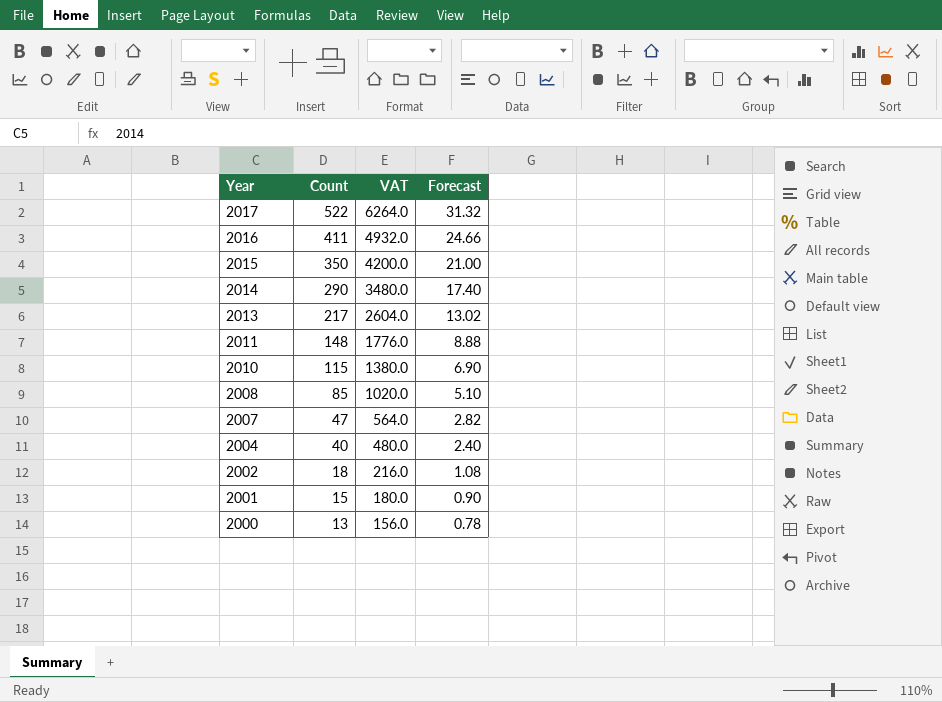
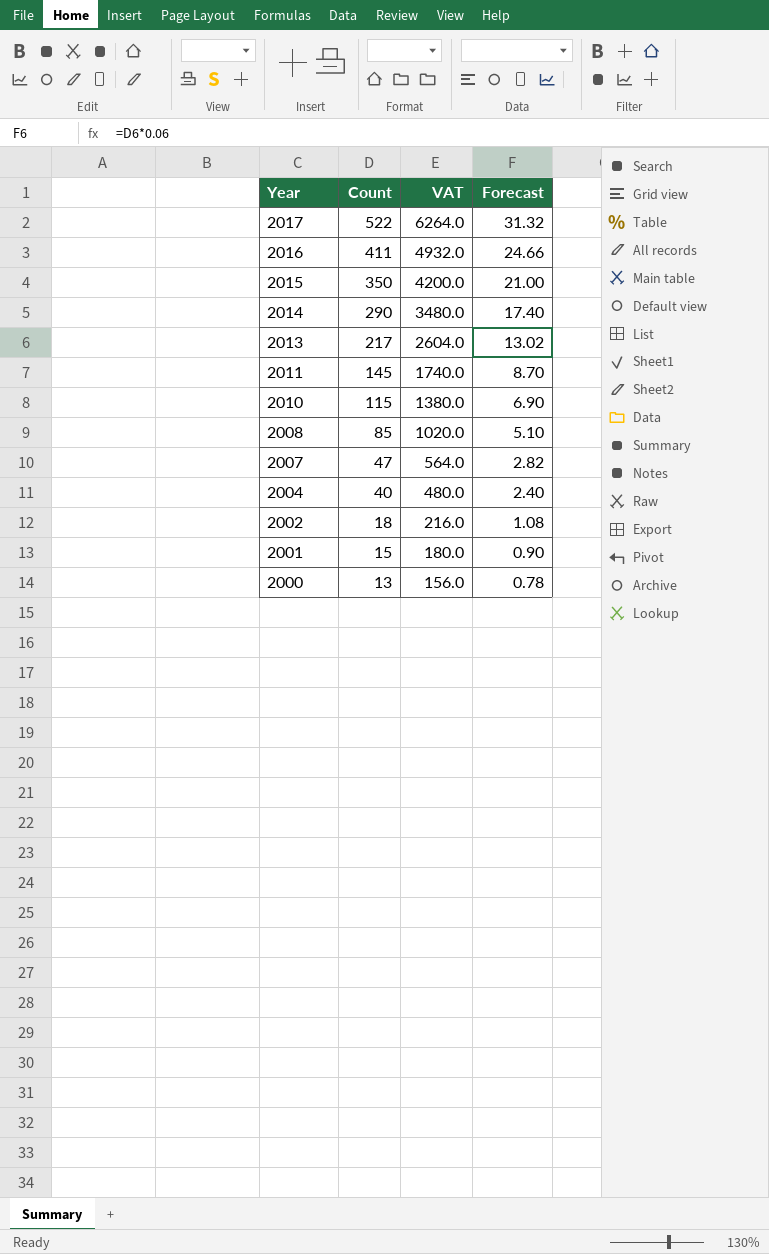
2011 | Count: 148 -> 145
2011 | VAT: 1776.0 -> 1740.0
2011 | Forecast: 8.88 -> 8.70

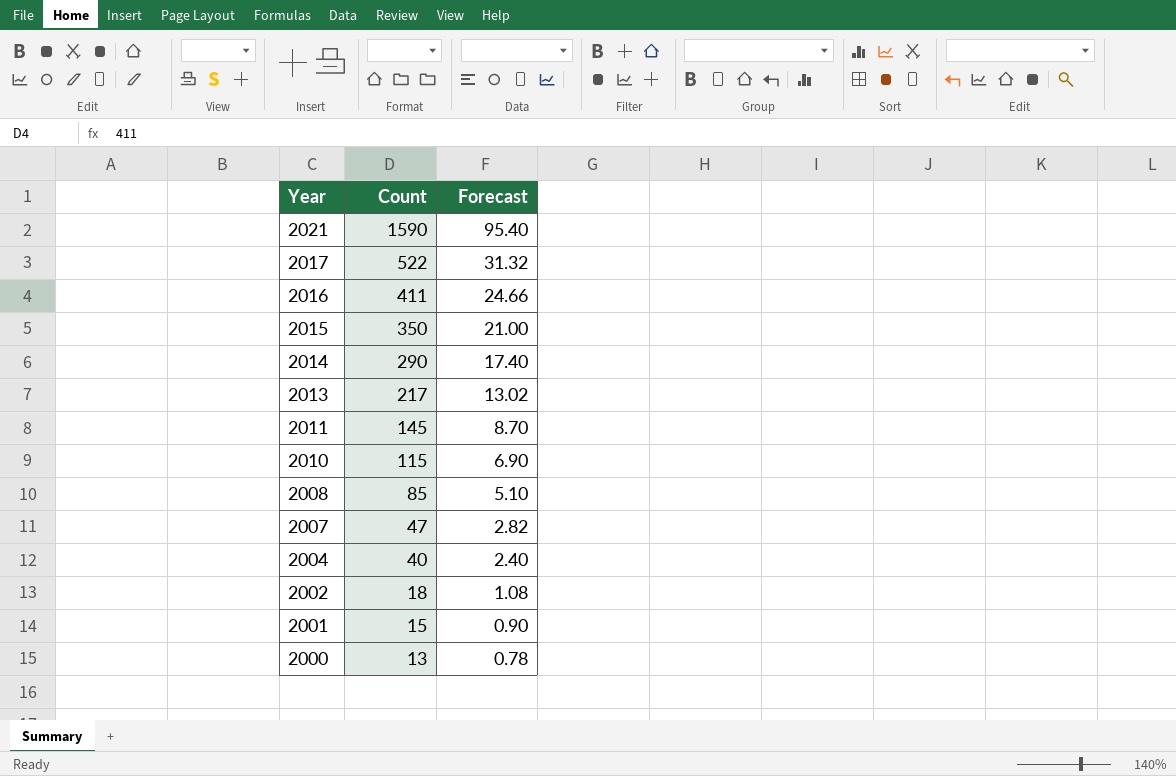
column VAT | formula: [Count] * 12 -> none
row 2021: none -> 1590 | 95.40

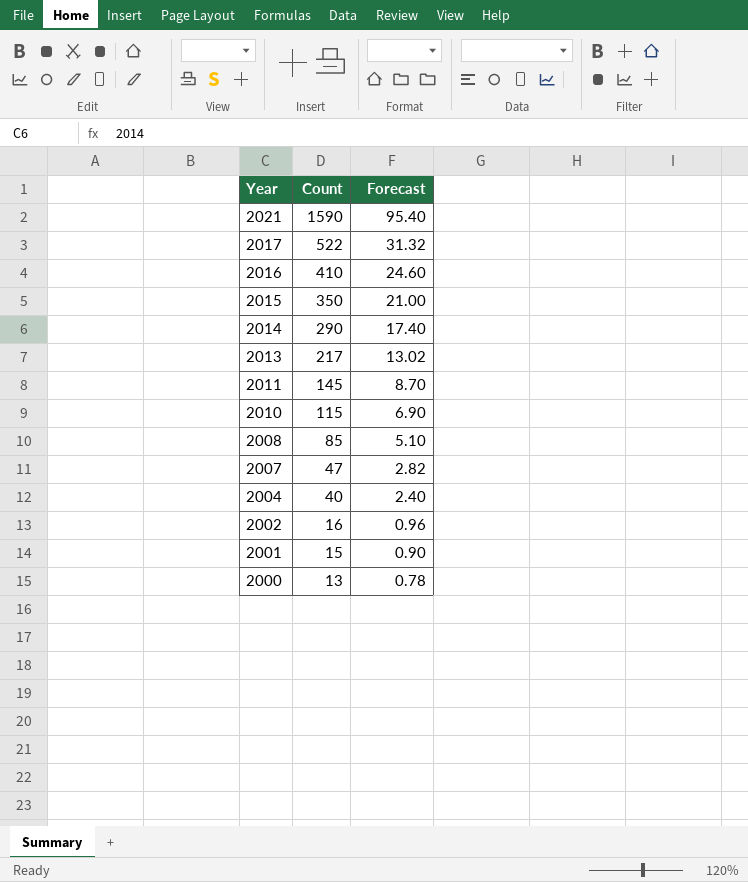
2016 | Count: 411 -> 410
2016 | Forecast: 24.66 -> 24.60
2002 | Count: 18 -> 16
2002 | Forecast: 1.08 -> 0.96

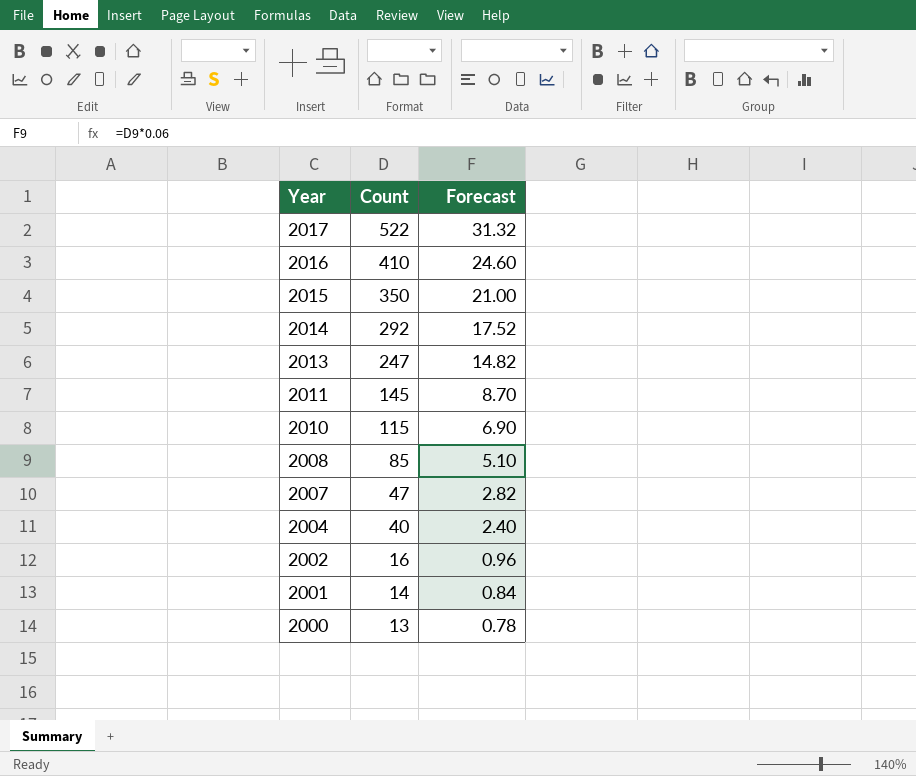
row 2021: 1590 | 95.40 -> none
2014 | Count: 290 -> 292
2014 | Forecast: 17.40 -> 17.52
2013 | Count: 217 -> 247
2013 | Forecast: 13.02 -> 14.82
2001 | Count: 15 -> 14
2001 | Forecast: 0.90 -> 0.84

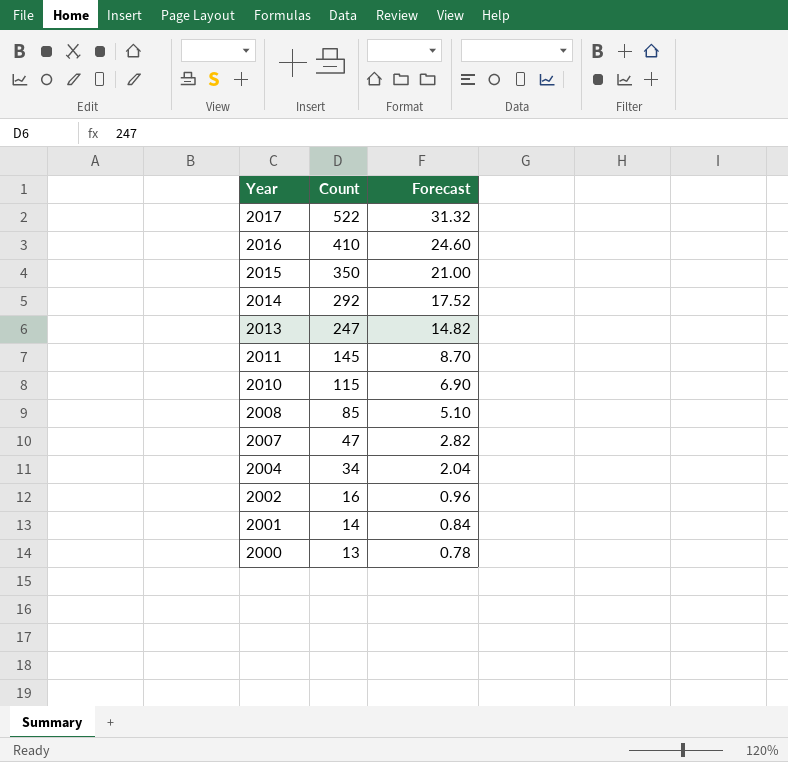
2004 | Count: 40 -> 34
2004 | Forecast: 2.40 -> 2.04

